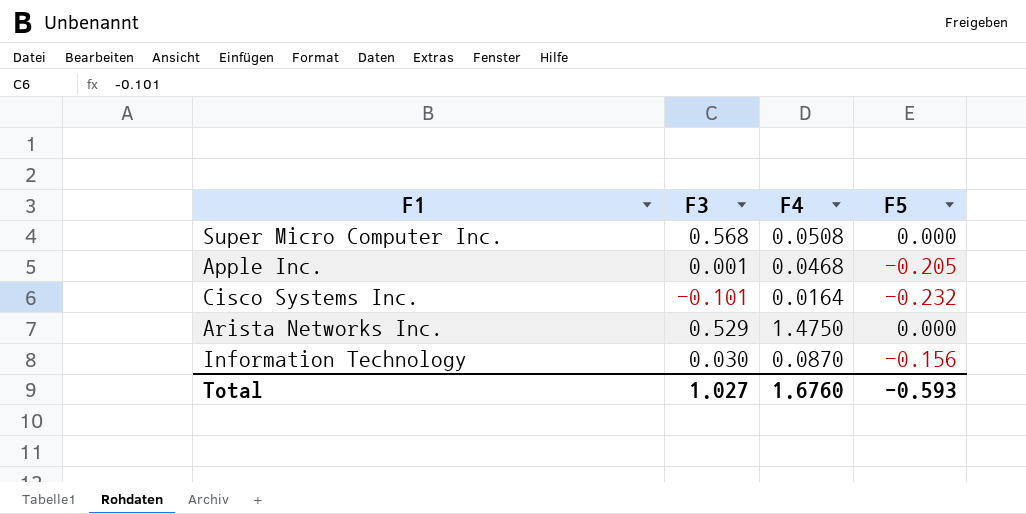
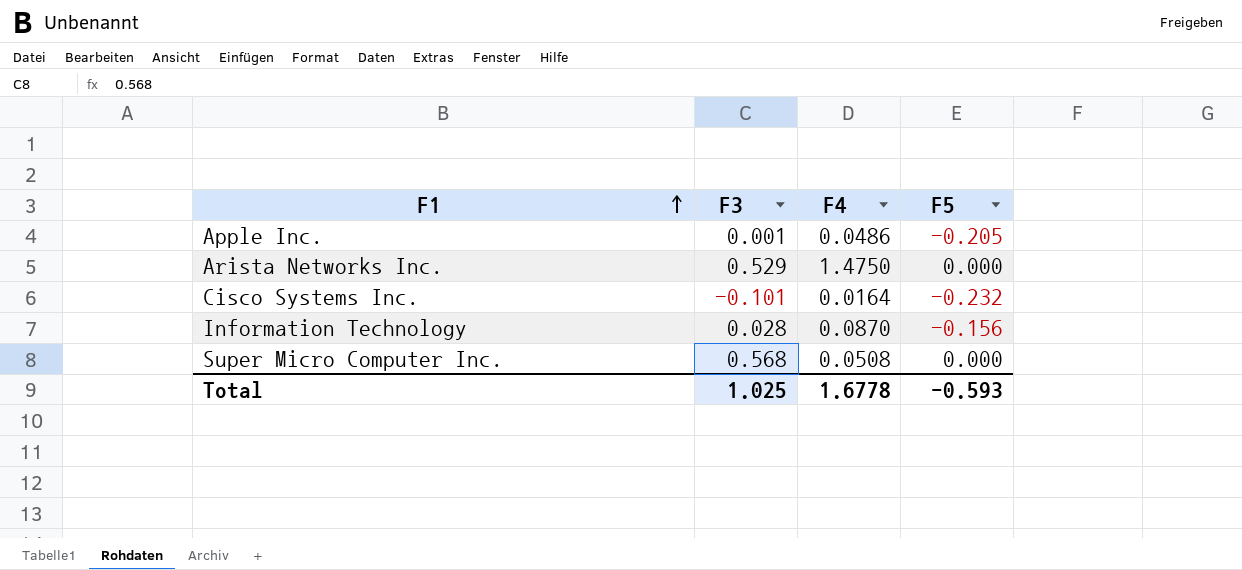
row order: none -> F1 ascending
Apple Inc. | F4: 0.0468 -> 0.0486
Information Technology | F3: 0.030 -> 0.028
Total | F3: 1.027 -> 1.025
Total | F4: 1.6760 -> 1.6778

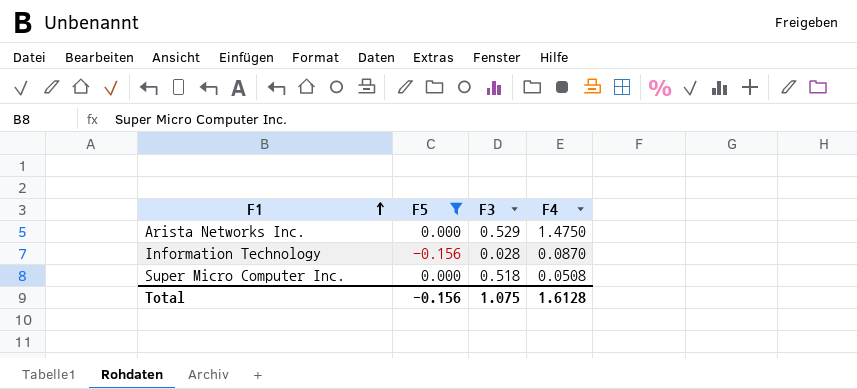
filter: none -> F5 >= -0.156
column F5 | position: 4 -> 2
Super Micro Computer Inc. | F3: 0.568 -> 0.518
Total | F5: -0.593 -> -0.156
Total | F3: 1.025 -> 1.075
Total | F4: 1.6778 -> 1.6128

